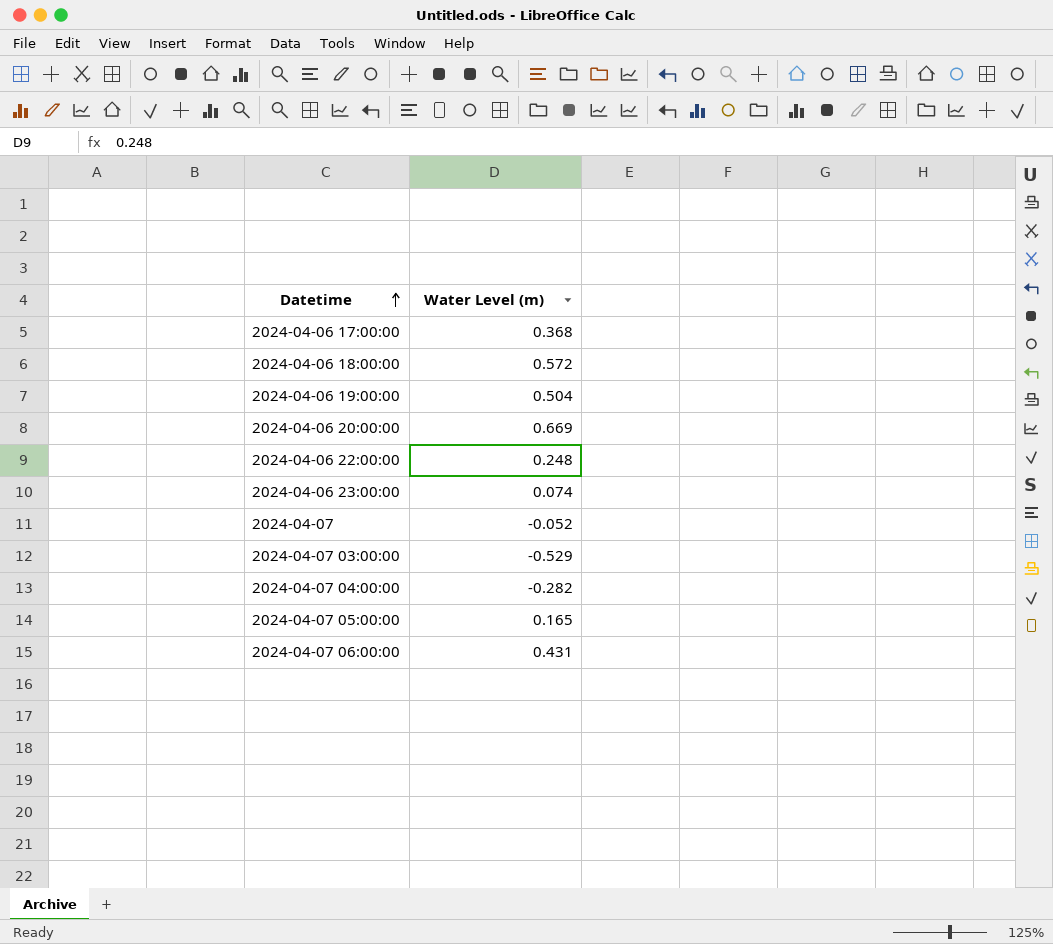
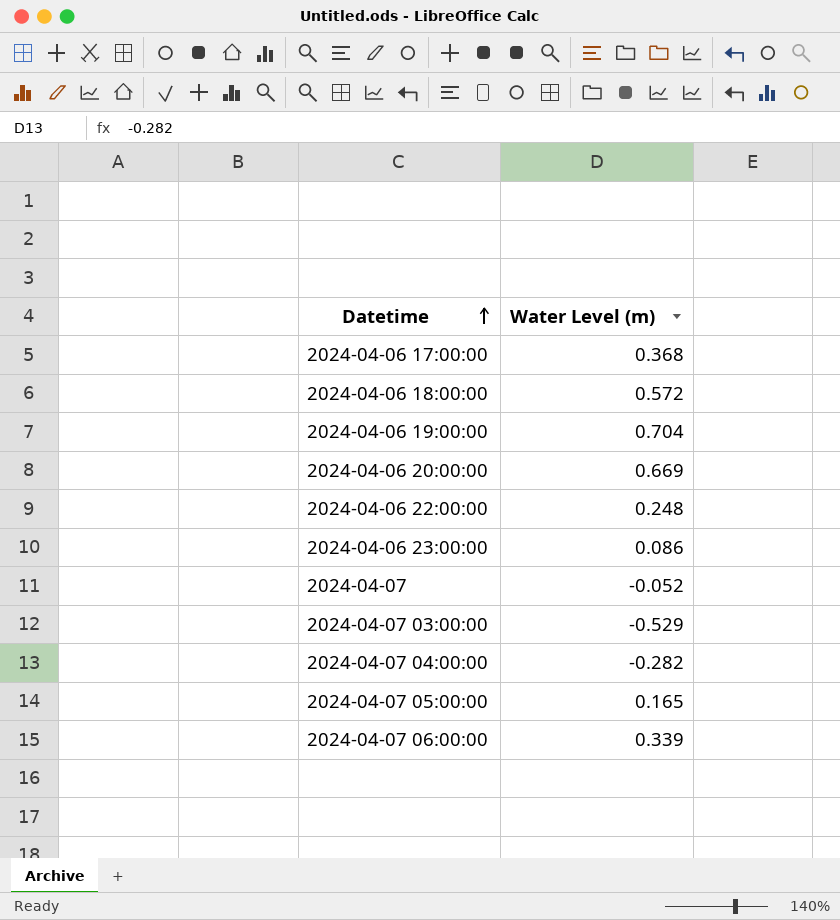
2024-04-06 19:00:00 | Water Level (m): 0.504 -> 0.704
2024-04-06 23:00:00 | Water Level (m): 0.074 -> 0.086
2024-04-07 06:00:00 | Water Level (m): 0.431 -> 0.339

